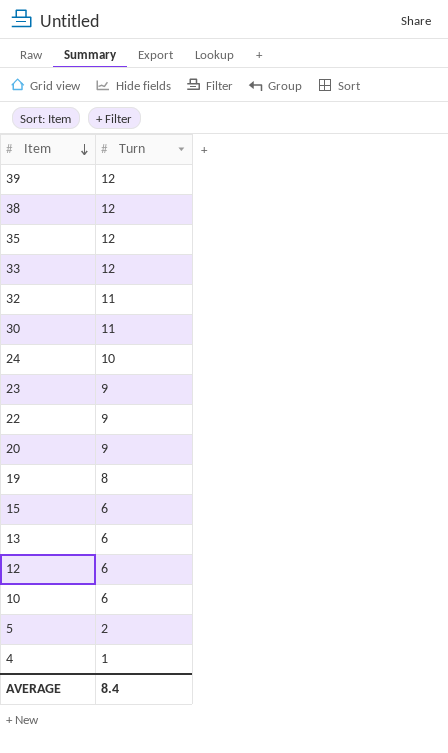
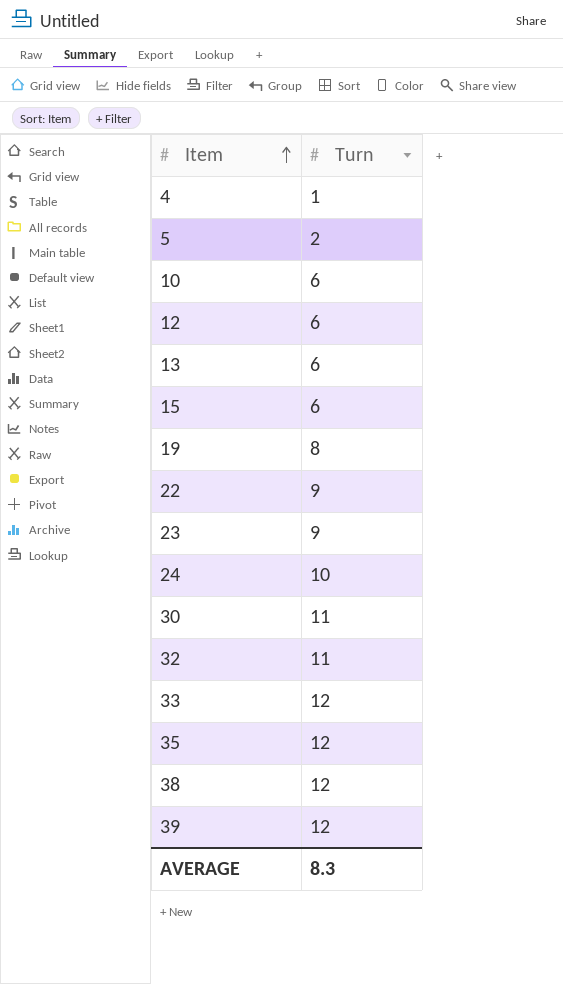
row order: Item descending -> Item ascending
row 20: 9 -> none
AVERAGE | Turn: 8.4 -> 8.3

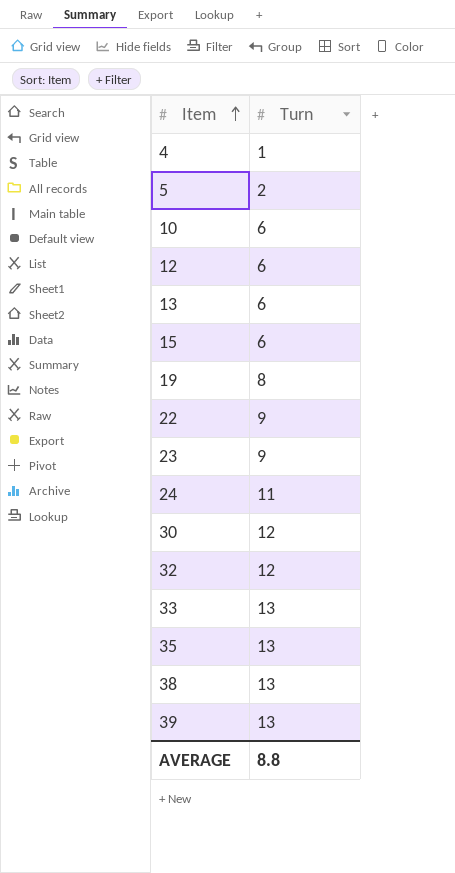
24 | Turn: 10 -> 11
30 | Turn: 11 -> 12
32 | Turn: 11 -> 12
33 | Turn: 12 -> 13
35 | Turn: 12 -> 13
38 | Turn: 12 -> 13
39 | Turn: 12 -> 13
AVERAGE | Turn: 8.3 -> 8.8

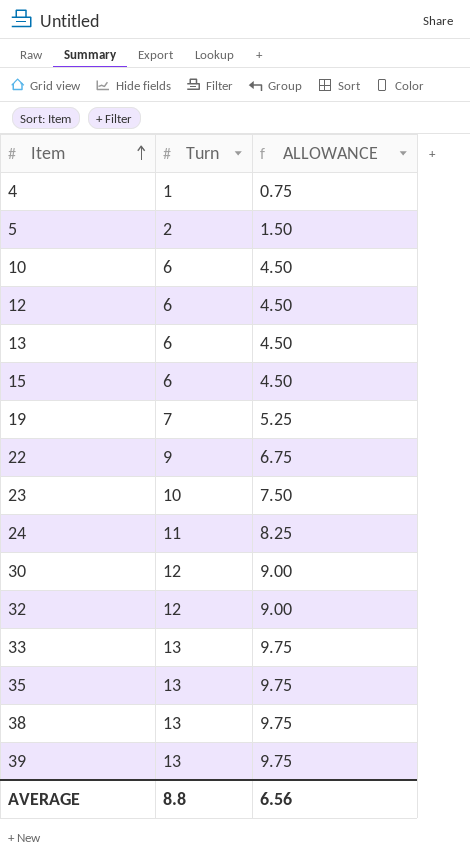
column ALLOWANCE | formula: none -> [Turn] * 0.75
19 | Turn: 8 -> 7
23 | Turn: 9 -> 10

